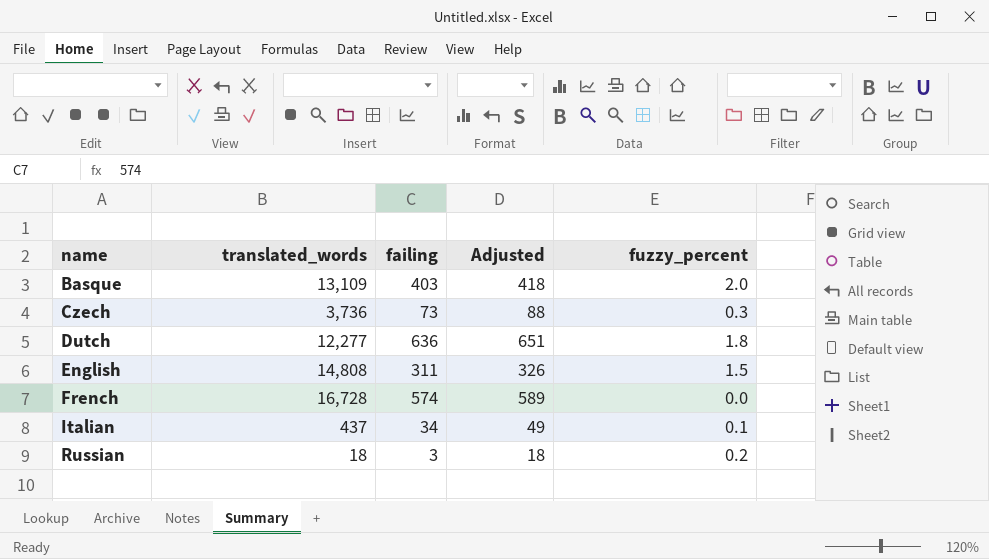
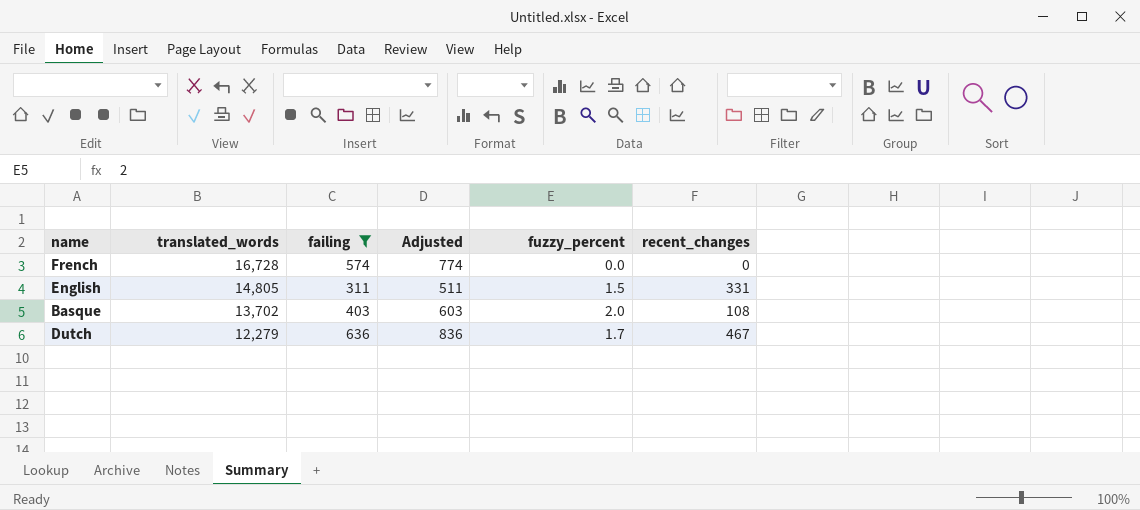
filter: none -> failing >= 311
row order: name ascending -> translated_words descending
column Adjusted | formula: [failing] + 15 -> [failing] + 200
column recent_changes | position: none -> 6
English | translated_words: 14,808 -> 14,805
Basque | translated_words: 13,109 -> 13,702
Dutch | translated_words: 12,277 -> 12,279
Dutch | fuzzy_percent: 1.8 -> 1.7

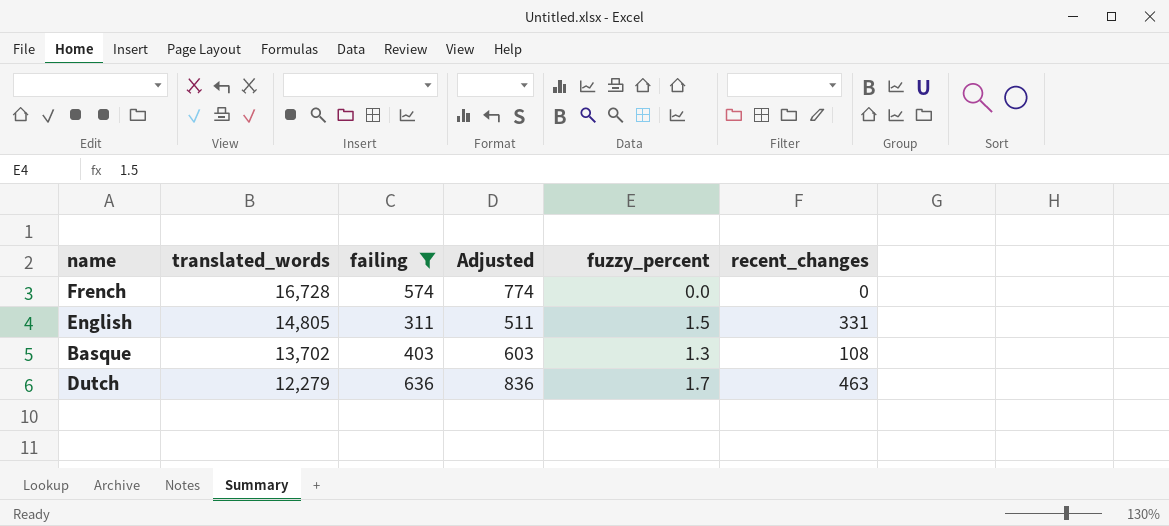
Basque | fuzzy_percent: 2.0 -> 1.3
Dutch | recent_changes: 467 -> 463

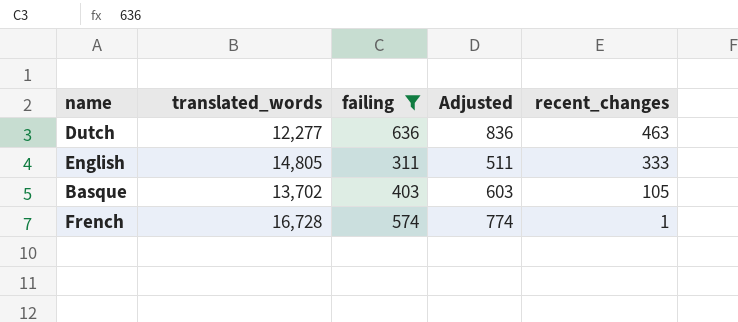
row order: translated_words descending -> recent_changes descending
column fuzzy_percent | position: 5 -> none
Dutch | translated_words: 12,279 -> 12,277
English | recent_changes: 331 -> 333
Basque | recent_changes: 108 -> 105
French | recent_changes: 0 -> 1

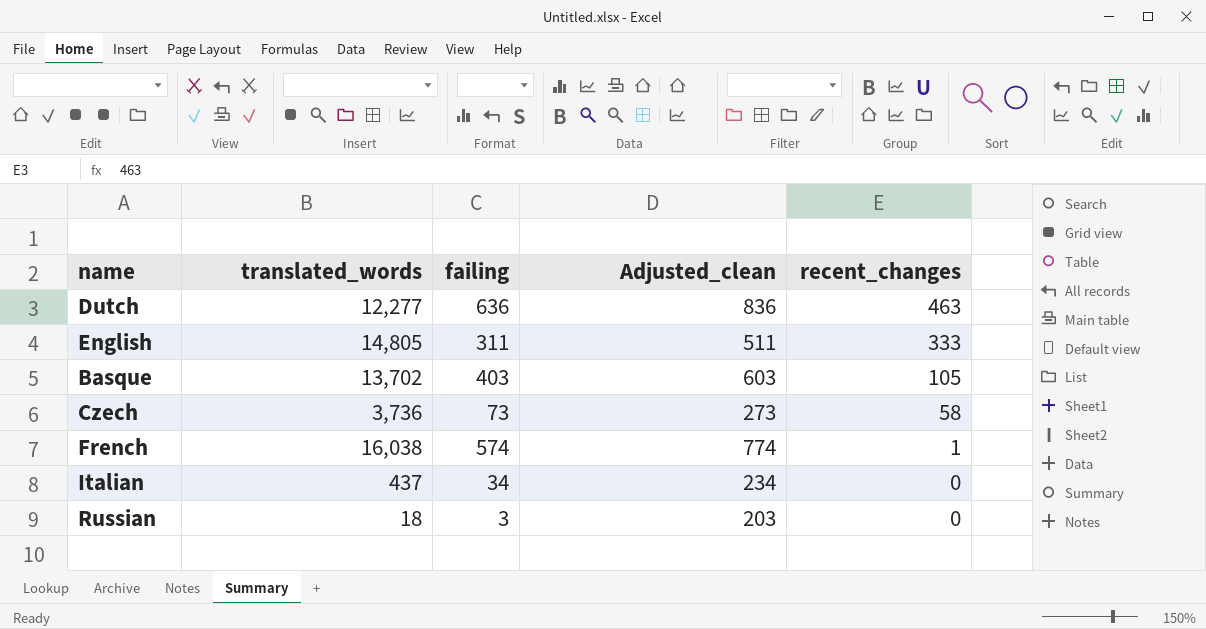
filter: failing >= 311 -> none
column name: Adjusted -> Adjusted_clean
French | translated_words: 16,728 -> 16,038

